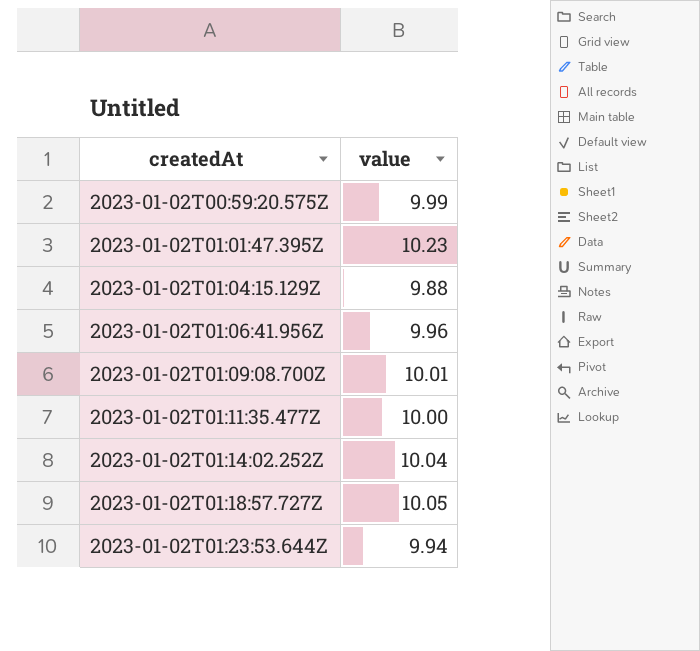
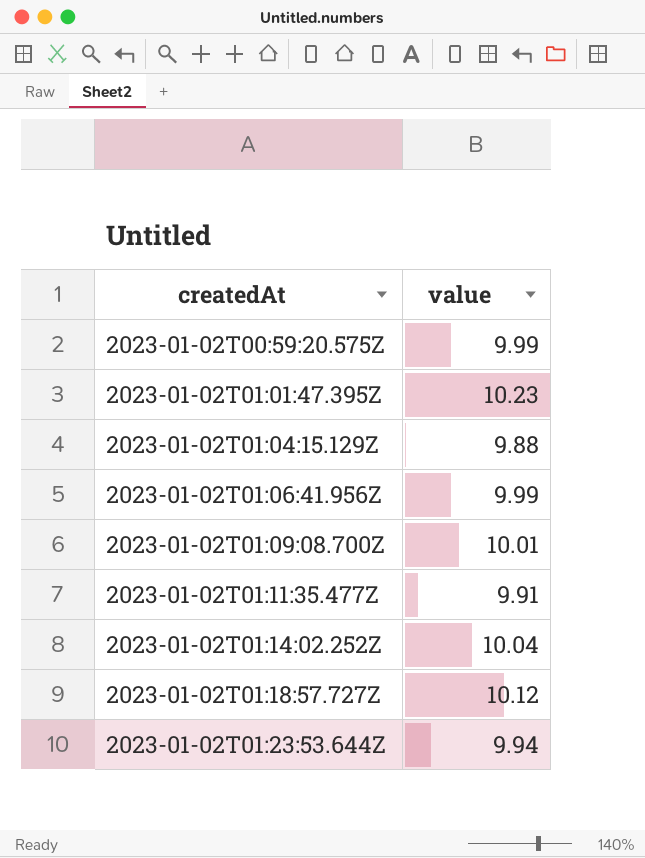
2023-01-02T01:06:41.956Z | value: 9.96 -> 9.99
2023-01-02T01:11:35.477Z | value: 10.00 -> 9.91
2023-01-02T01:18:57.727Z | value: 10.05 -> 10.12

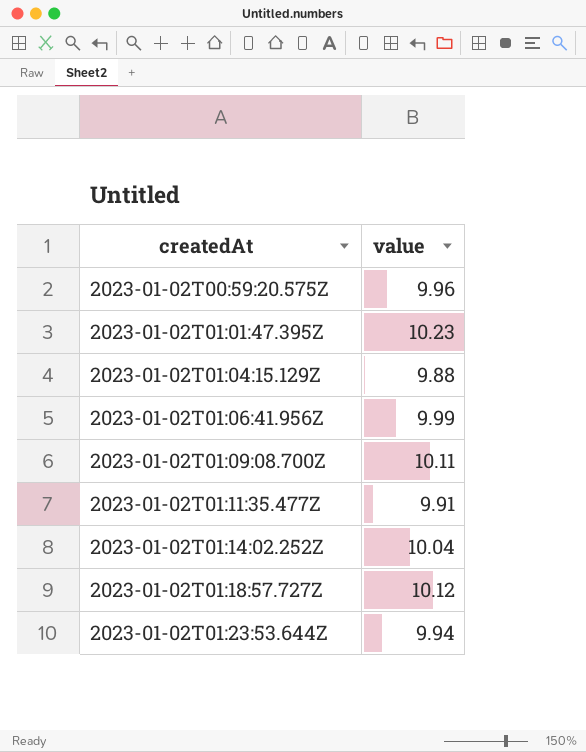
2023-01-02T00:59:20.575Z | value: 9.99 -> 9.96
2023-01-02T01:09:08.700Z | value: 10.01 -> 10.11

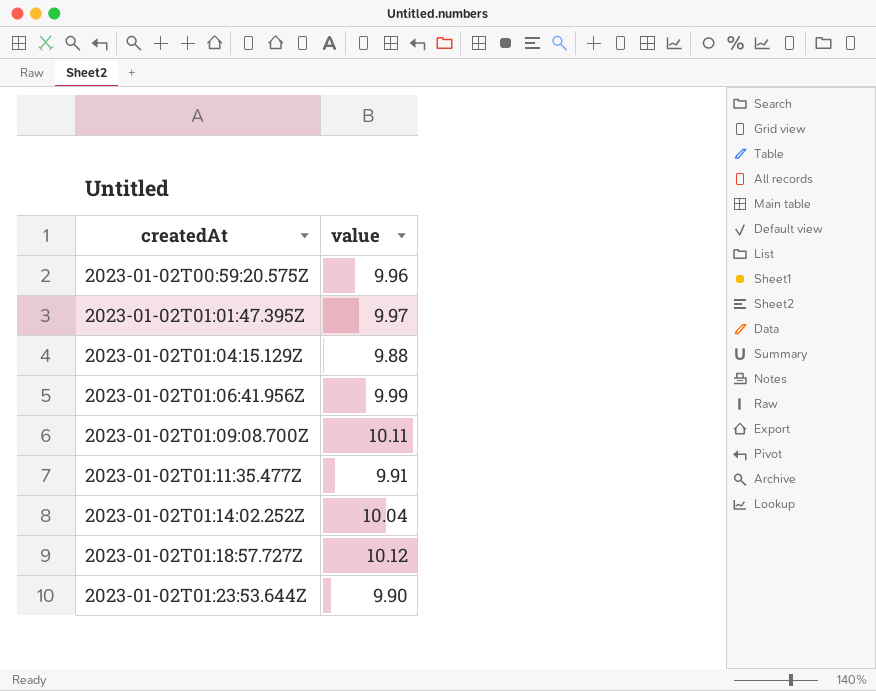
2023-01-02T01:01:47.395Z | value: 10.23 -> 9.97
2023-01-02T01:23:53.644Z | value: 9.94 -> 9.90

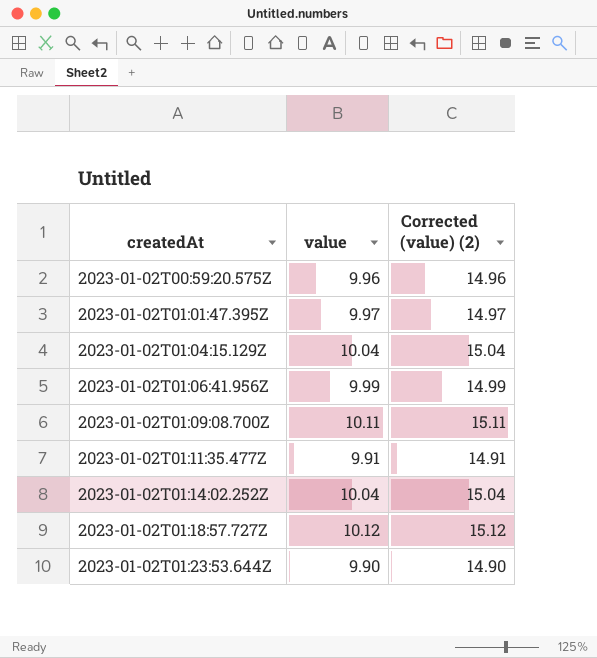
column Corrected (value) (2) | formula: none -> [value] + 5
2023-01-02T01:04:15.129Z | value: 9.88 -> 10.04

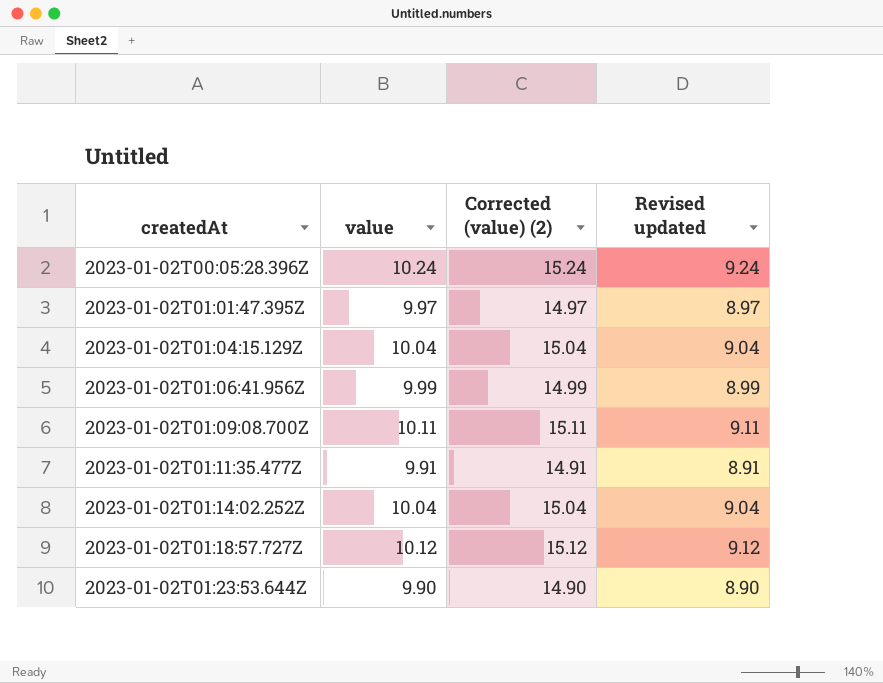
column Revised updated | formula: none -> [value] - 1
row 2023-01-02T00:59:20.575Z: 9.96 | 14.96 -> none
row 2023-01-02T00:05:28.396Z: none -> 10.24 | 15.24 | 9.24

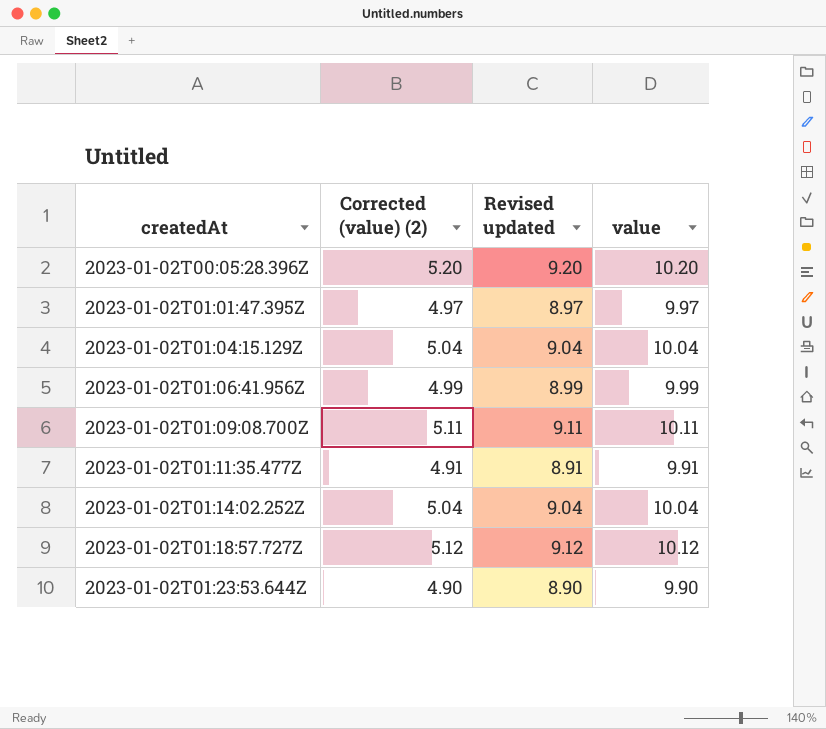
column Corrected (value) (2) | formula: [value] + 5 -> [value] - 5
column value | position: 2 -> 4
2023-01-02T00:05:28.396Z | Revised updated: 9.24 -> 9.20
2023-01-02T00:05:28.396Z | value: 10.24 -> 10.20

